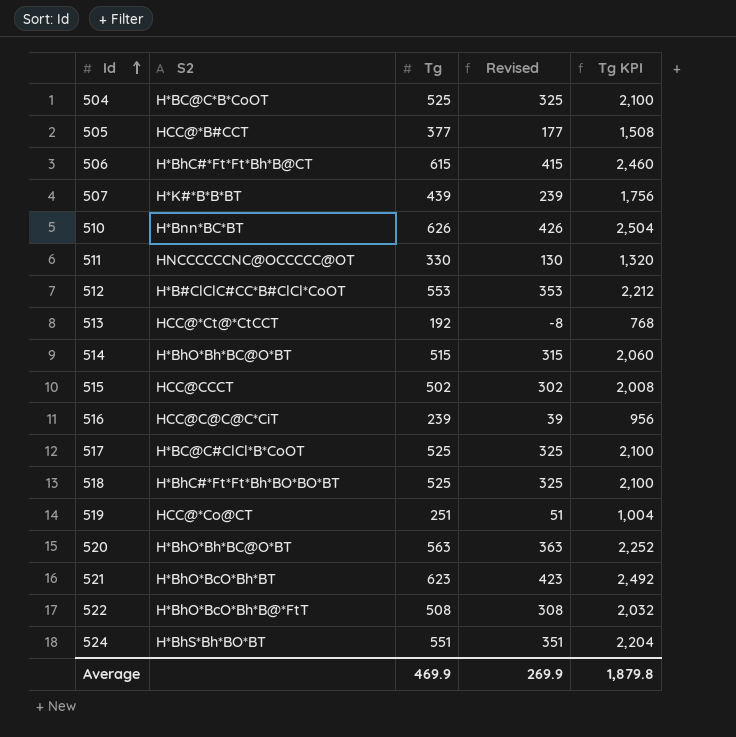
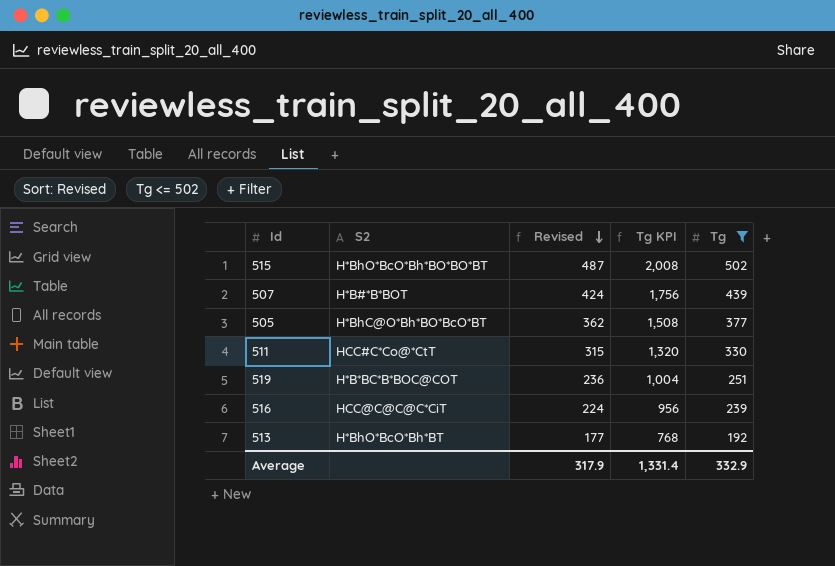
filter: none -> Tg <= 502
row order: Id ascending -> Revised descending
column Revised | formula: [Tg] - 200 -> [Tg] - 15
column Tg | position: 3 -> 5
515 | S2: HCC@CCCT -> H*BhO*BcO*Bh*BO*BO*BT
507 | S2: H*K#*B*B*BT -> H*B#*B*BOT
505 | S2: HCC@*B#CCT -> H*BhC@O*Bh*BO*BcO*BT
511 | S2: HNCCCCCCNC@OCCCCC@OT -> HCC#C*Co@*CtT
519 | S2: HCC@*Co@CT -> H*B*BC*B*BOC@COT
513 | S2: HCC@*Ct@*CtCCT -> H*BhO*BcO*Bh*BT
Average | Revised: 269.9 -> 317.9
Average | Tg KPI: 1,879.8 -> 1,331.4
Average | Tg: 469.9 -> 332.9

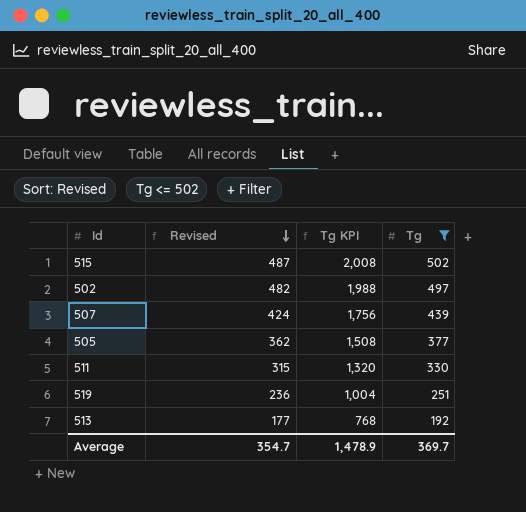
column S2 | position: 2 -> none
row 516: HCC@C@C@C*CiT | 224 | 956 | 239 -> none
row 502: none -> 482 | 1,988 | 497
Average | Revised: 317.9 -> 354.7
Average | Tg KPI: 1,331.4 -> 1,478.9
Average | Tg: 332.9 -> 369.7

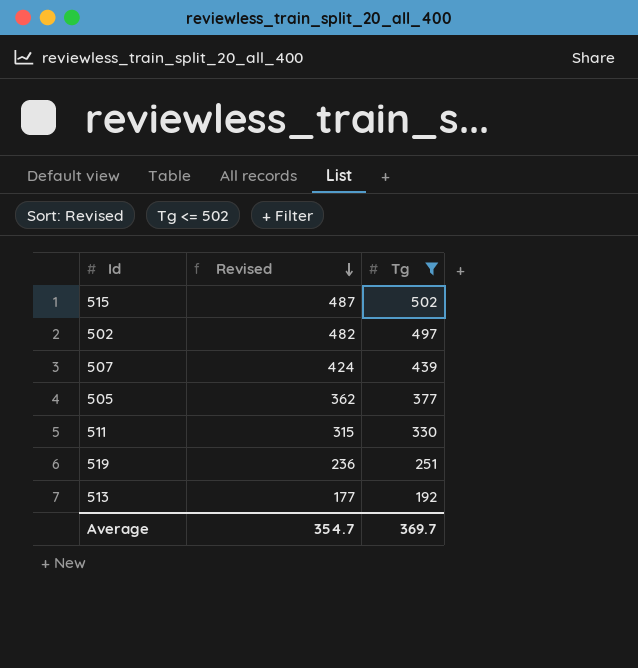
column Tg KPI | formula: [Tg] * 4 -> none

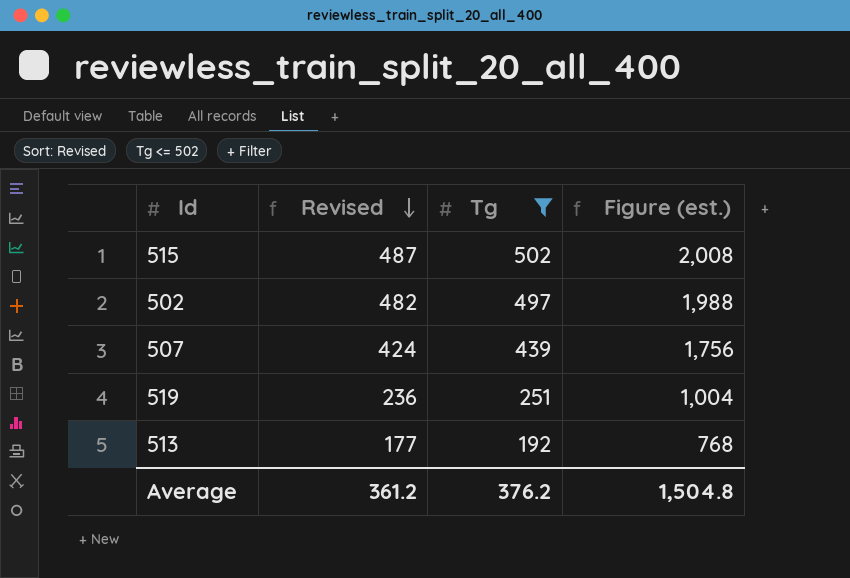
column Figure (est.) | formula: none -> [Tg] * 4
row 505: 362 | 377 -> none
row 511: 315 | 330 -> none
Average | Revised: 354.7 -> 361.2
Average | Tg: 369.7 -> 376.2

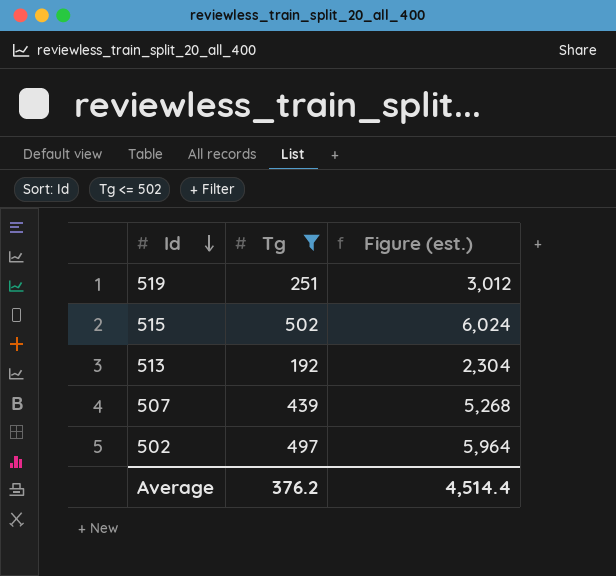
row order: Revised descending -> Id descending
column Revised | formula: [Tg] - 15 -> none
column Figure (est.) | formula: [Tg] * 4 -> [Tg] * 12
Average | Figure (est.): 1,504.8 -> 4,514.4

